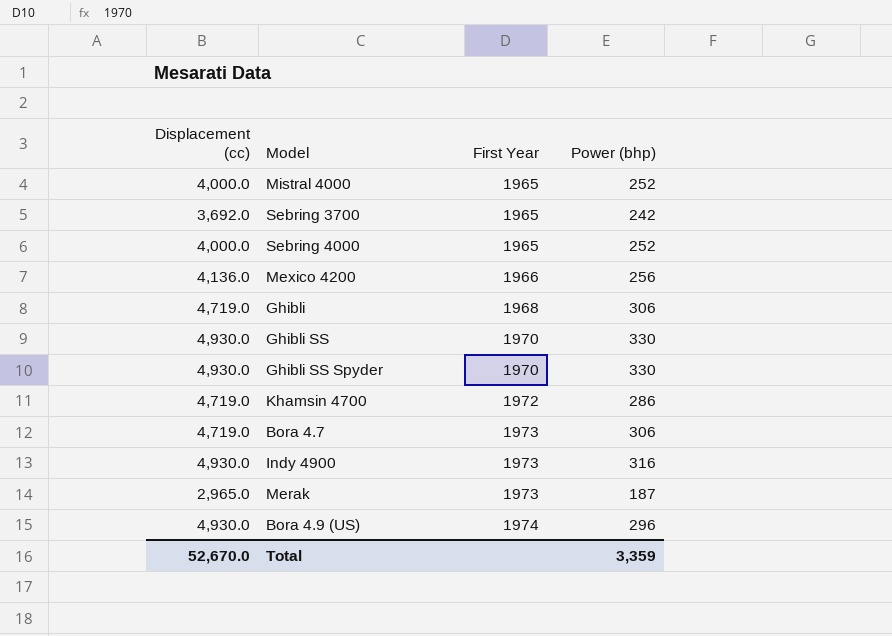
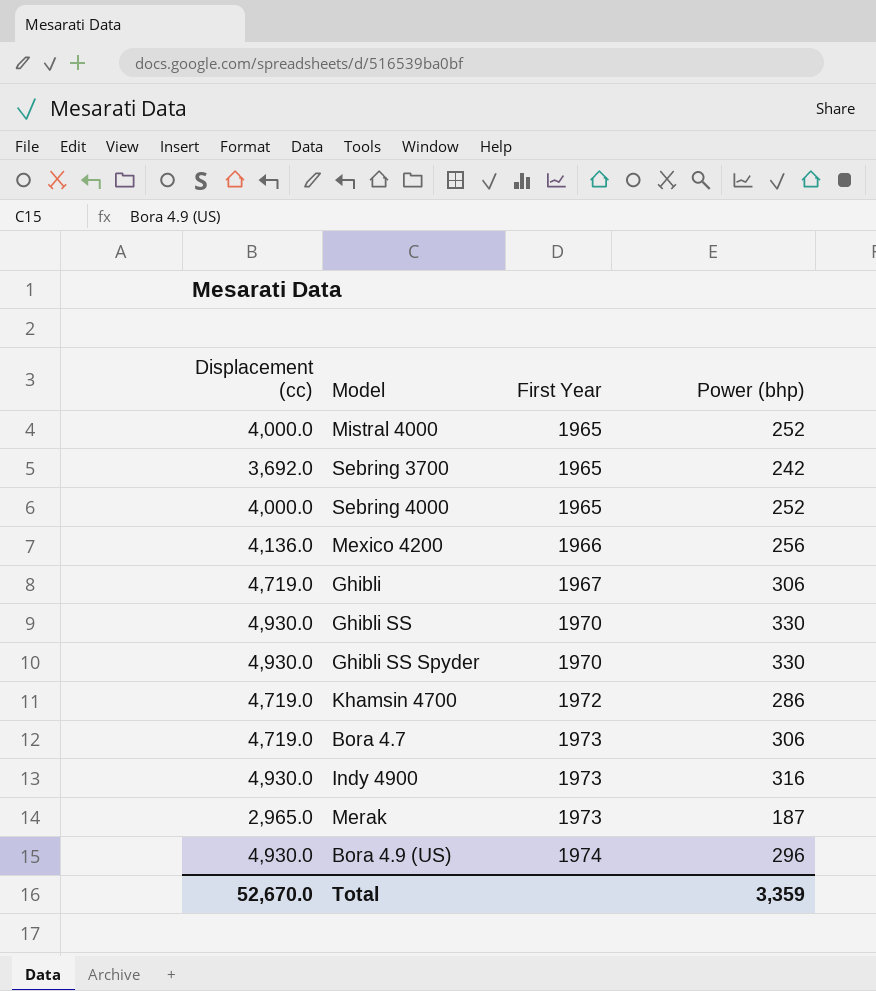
Ghibli | First Year: 1968 -> 1967

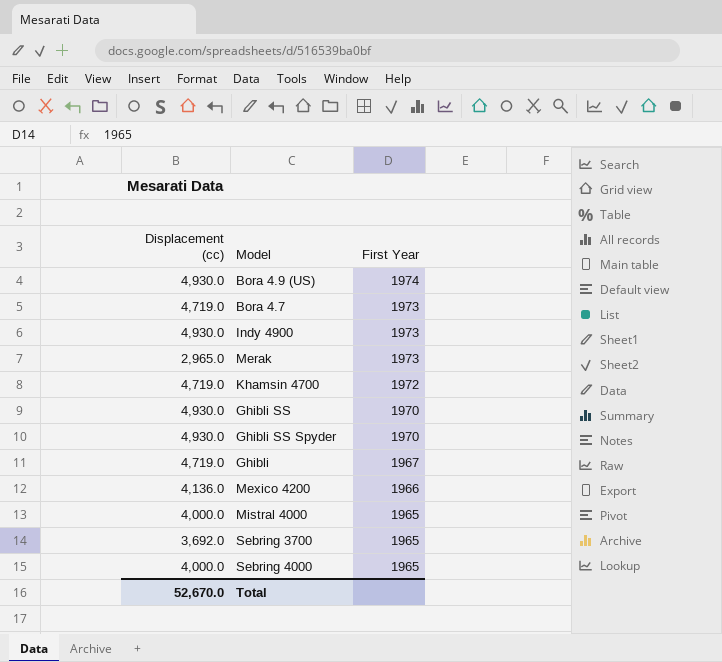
row order: First Year ascending -> First Year descending
column Power (bhp) | position: 4 -> none

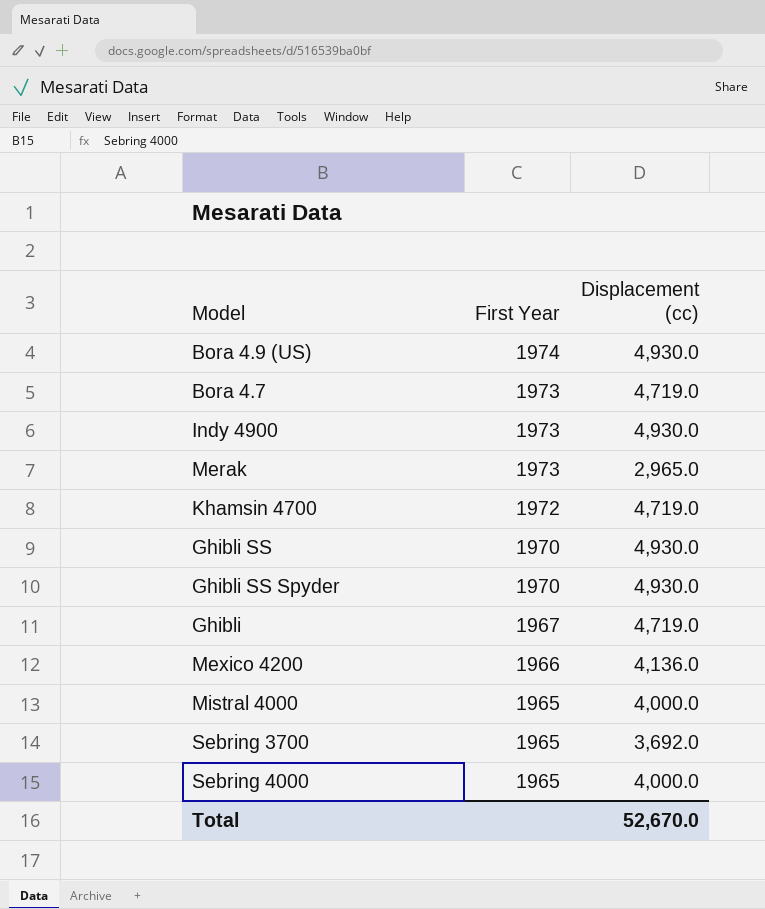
column Displacement (cc) | position: 1 -> 3

